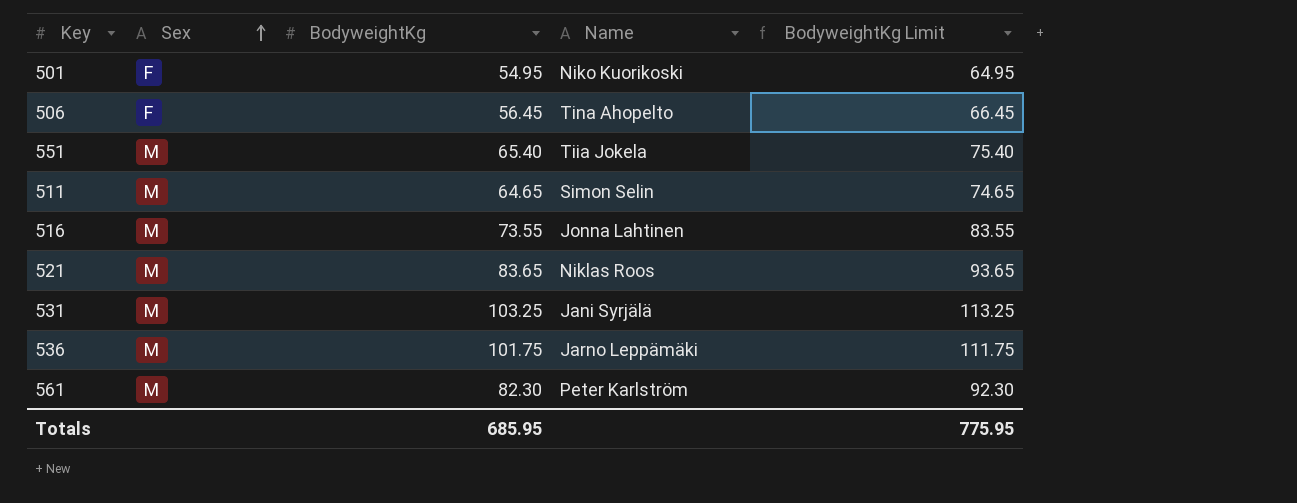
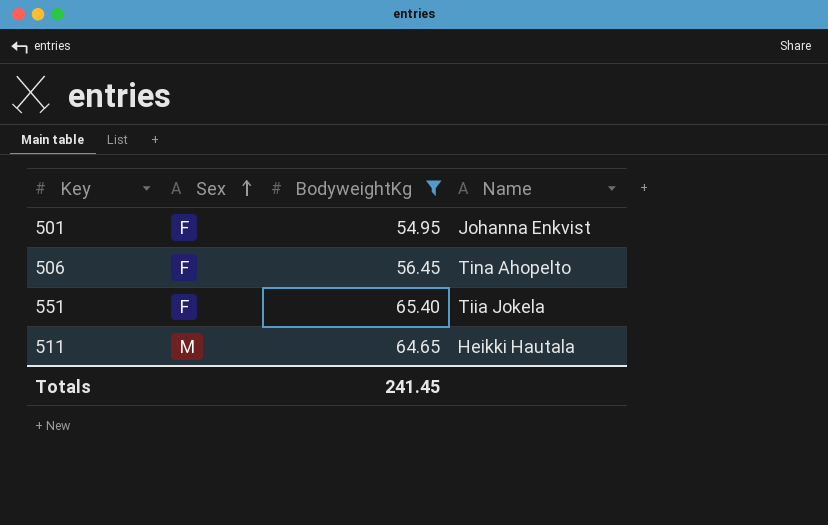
filter: none -> BodyweightKg <= 65.40
column BodyweightKg Limit | formula: [BodyweightKg] + 10 -> none
501 | Name: Niko Kuorikoski -> Johanna Enkvist
551 | Sex: M -> F
511 | Name: Simon Selin -> Heikki Hautala
Totals | BodyweightKg: 685.95 -> 241.45

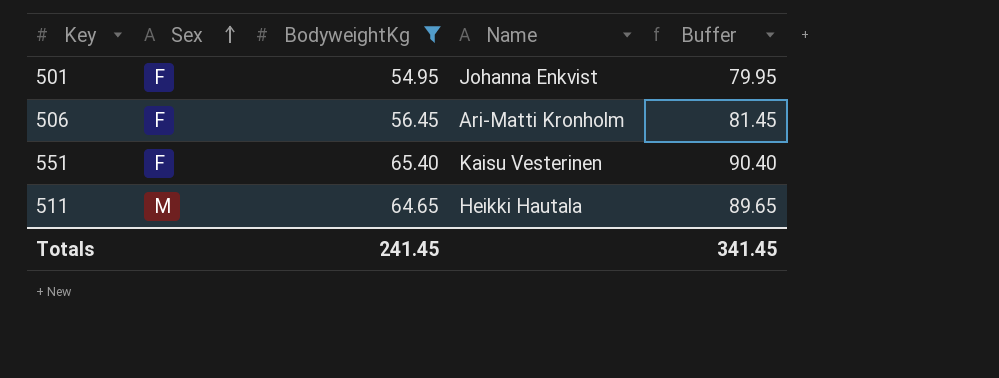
column Buffer | formula: none -> [BodyweightKg] + 25
506 | Name: Tina Ahopelto -> Ari-Matti Kronholm
551 | Name: Tiia Jokela -> Kaisu Vesterinen

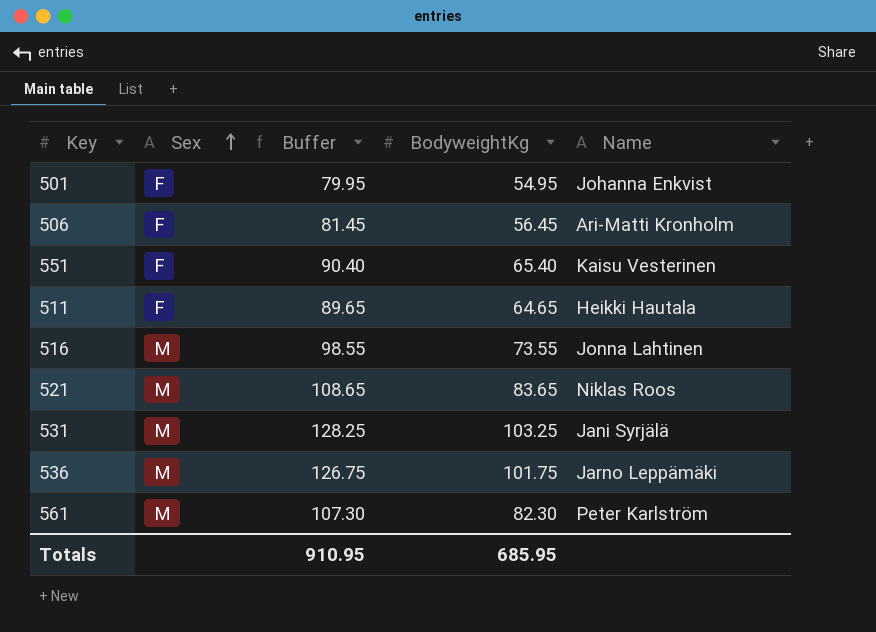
filter: BodyweightKg <= 65.40 -> none
column Buffer | position: 5 -> 3
511 | Sex: M -> F
Totals | Buffer: 341.45 -> 910.95
Totals | BodyweightKg: 241.45 -> 685.95

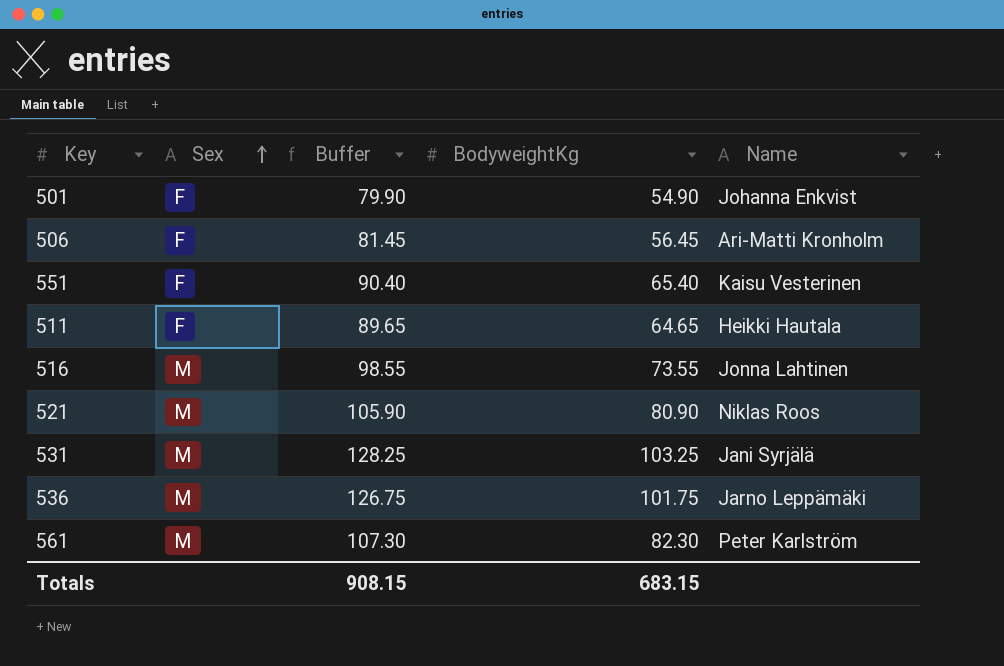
501 | Buffer: 79.95 -> 79.90
501 | BodyweightKg: 54.95 -> 54.90
521 | Buffer: 108.65 -> 105.90
521 | BodyweightKg: 83.65 -> 80.90
Totals | Buffer: 910.95 -> 908.15
Totals | BodyweightKg: 685.95 -> 683.15

